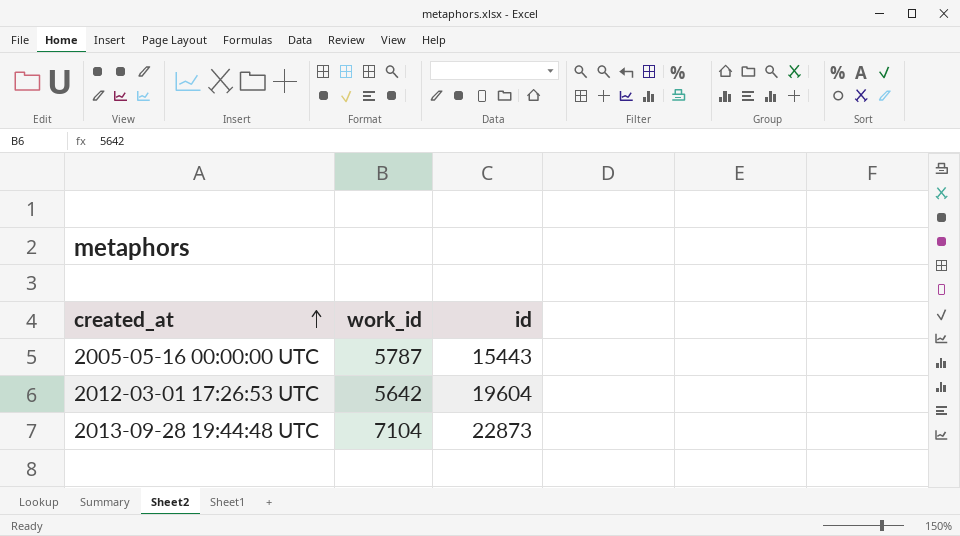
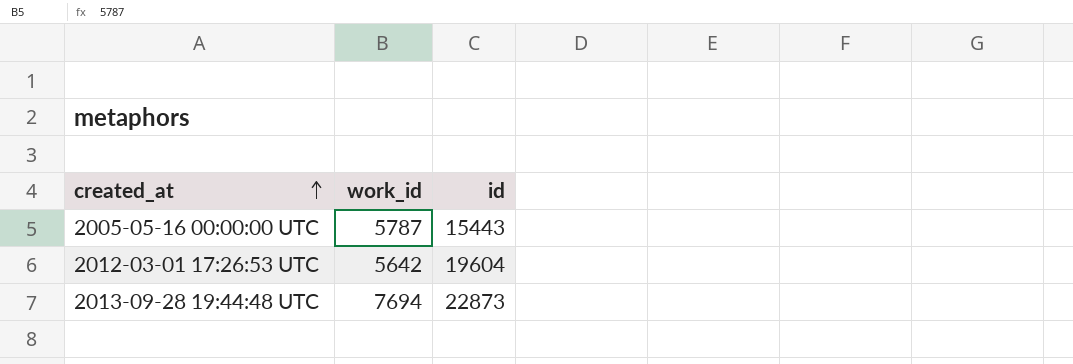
2013-09-28 19:44:48 UTC | work_id: 7104 -> 7694

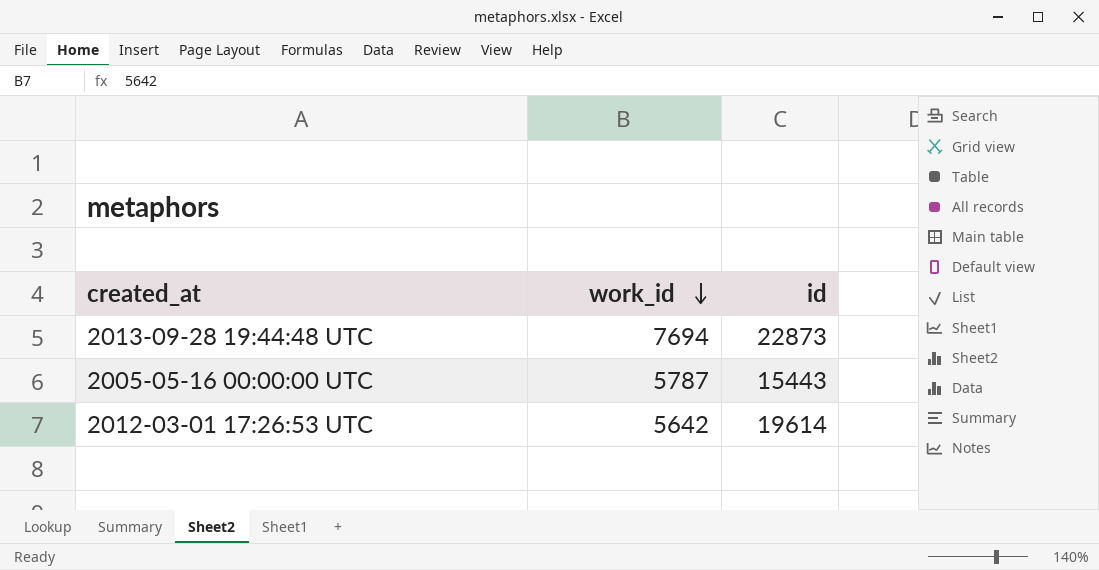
row order: created_at ascending -> work_id descending
2012-03-01 17:26:53 UTC | id: 19604 -> 19614

